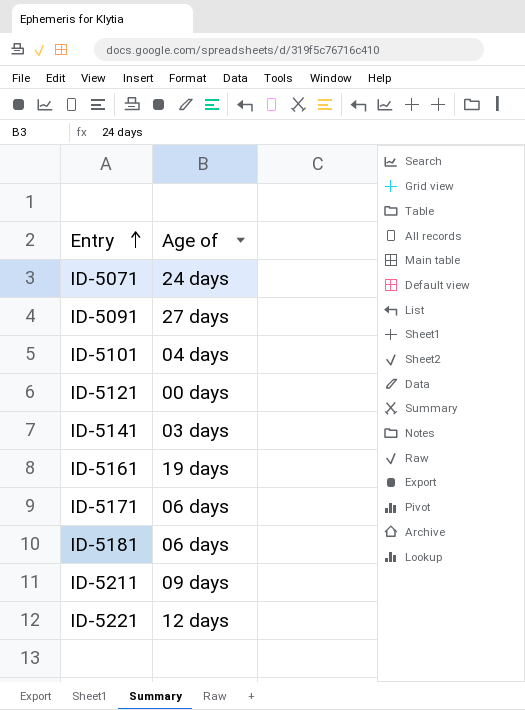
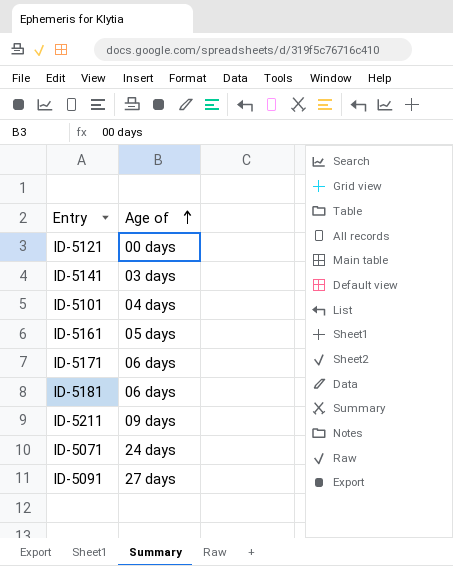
row order: Entry ascending -> Age of ascending
row ID-5221: 12 days -> none
ID-5161 | Age of: 19 days -> 05 days

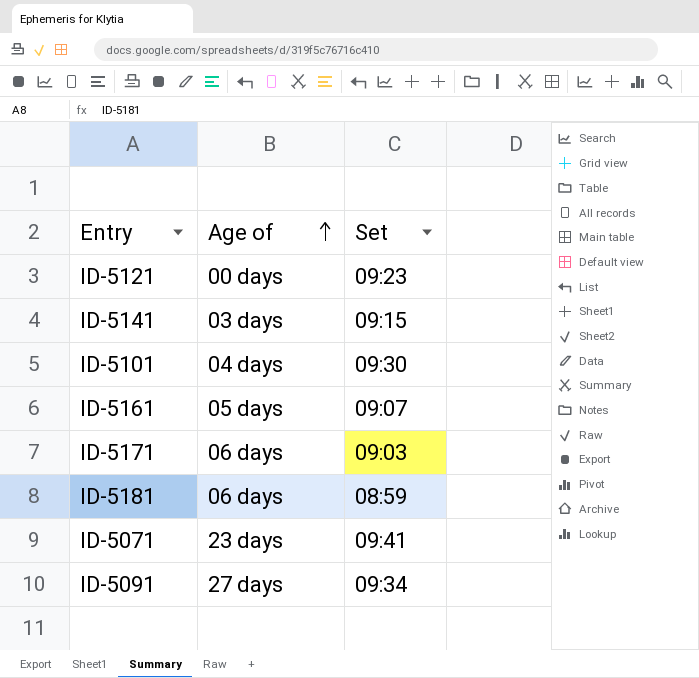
column Set | position: none -> 3
row ID-5211: 09 days -> none
ID-5071 | Age of: 24 days -> 23 days

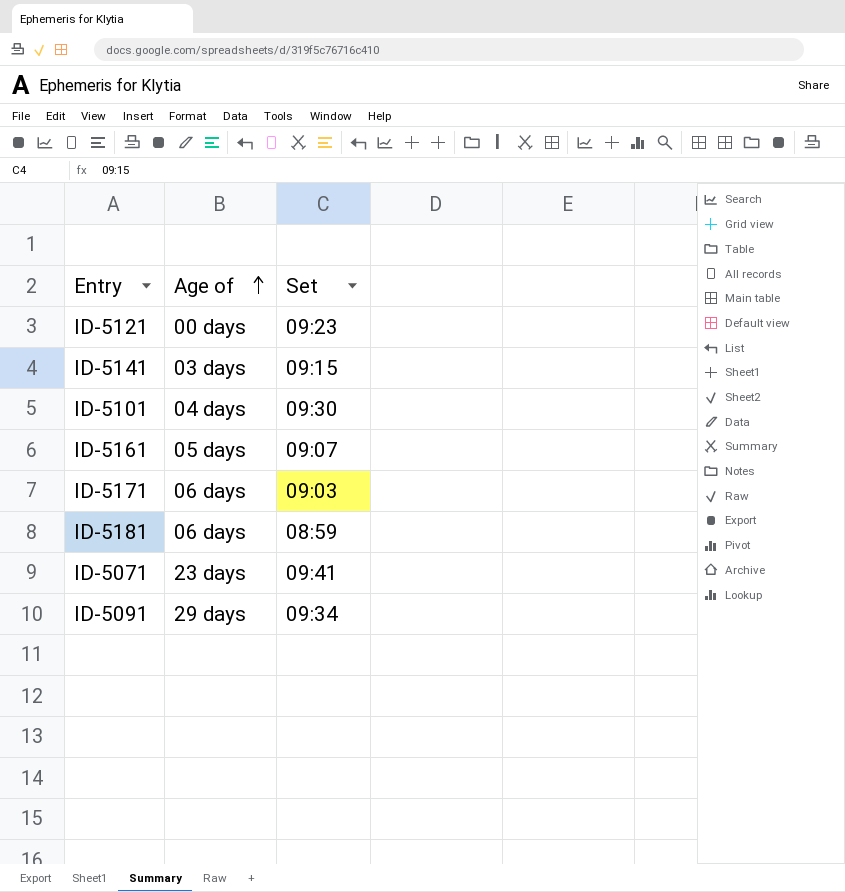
ID-5091 | Age of: 27 days -> 29 days

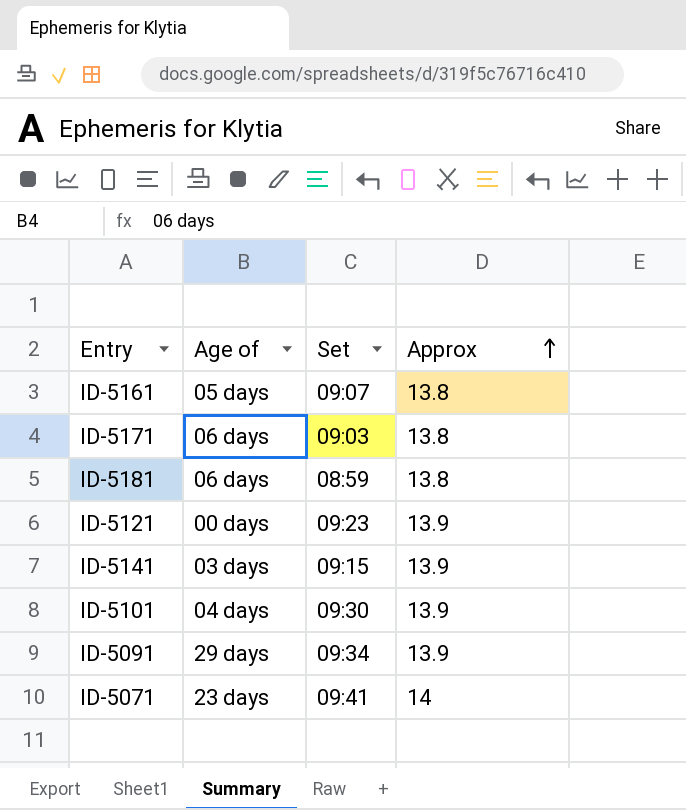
row order: Age of ascending -> Approx ascending
column Approx | position: none -> 4

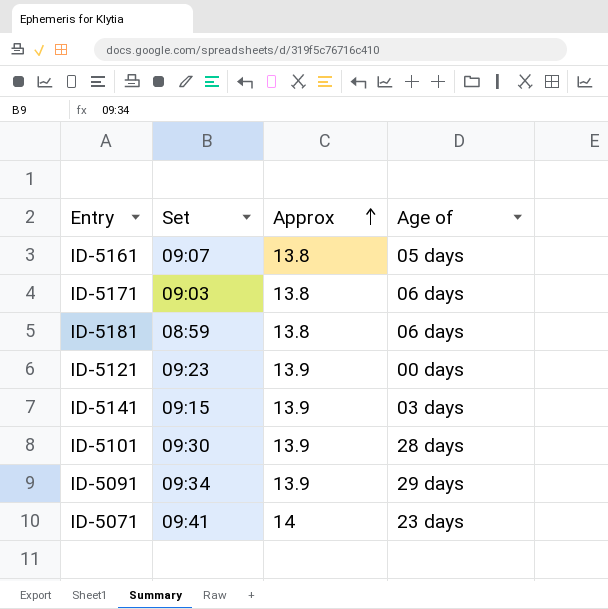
column Age of | position: 2 -> 4
ID-5101 | Age of: 04 days -> 28 days

